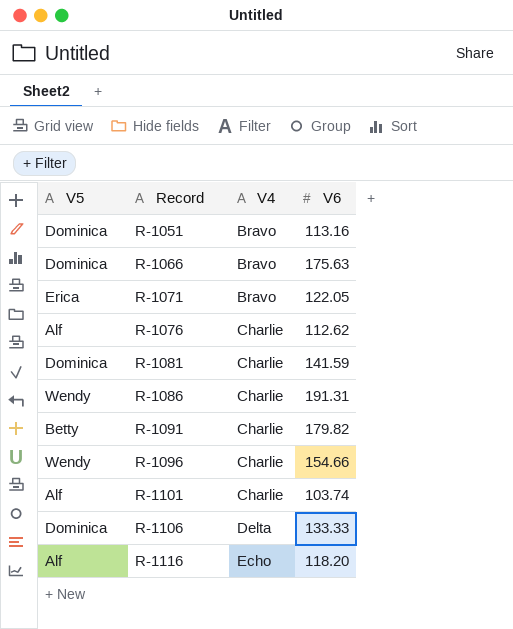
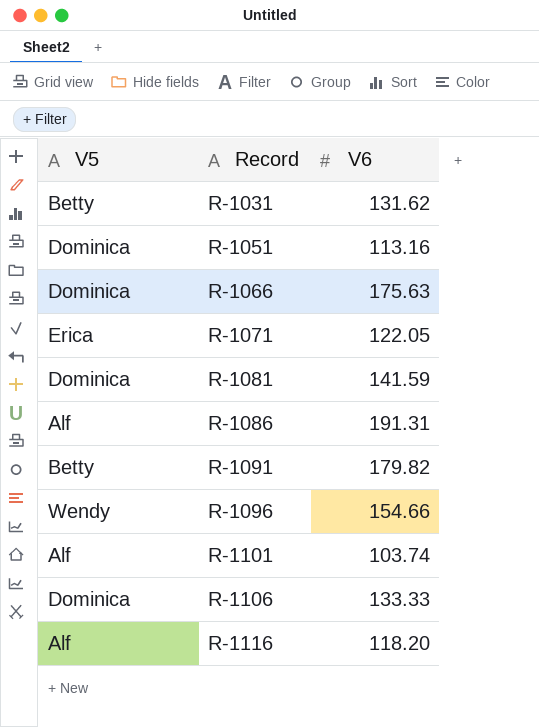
column V4 | position: 3 -> none
row R-1076: Alf | Charlie | 112.62 -> none
row R-1031: none -> Betty | 131.62
R-1086 | V5: Wendy -> Alf

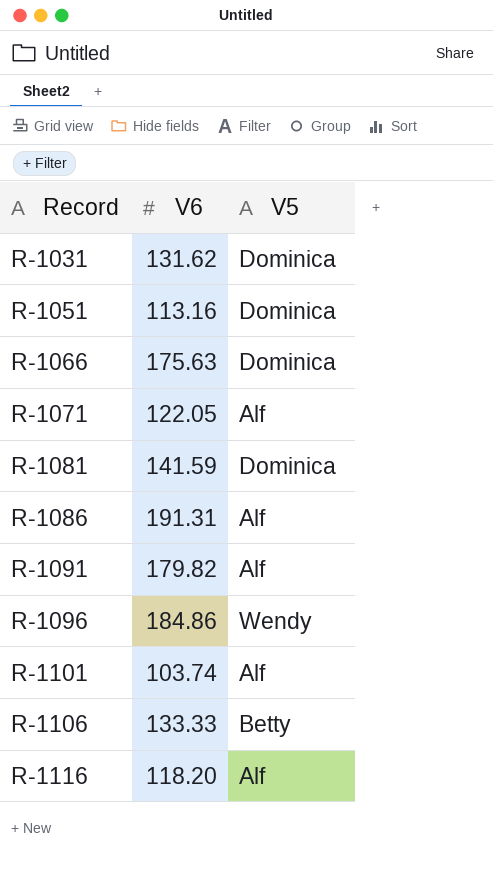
column V5 | position: 1 -> 3
R-1031 | V5: Betty -> Dominica
R-1071 | V5: Erica -> Alf
R-1091 | V5: Betty -> Alf
R-1096 | V6: 154.66 -> 184.86
R-1106 | V5: Dominica -> Betty

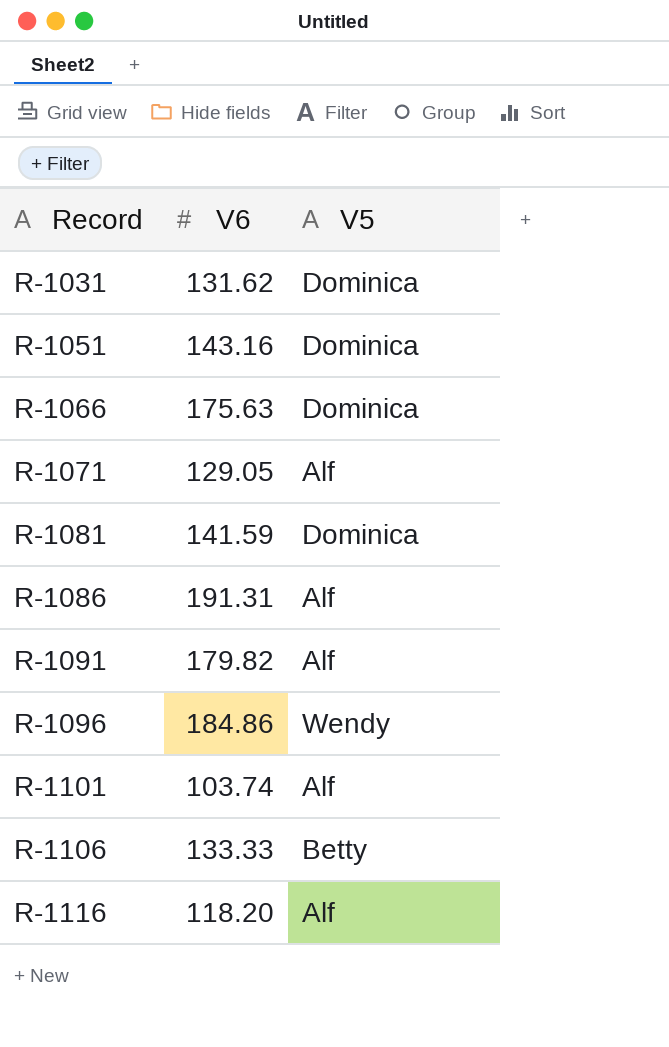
R-1051 | V6: 113.16 -> 143.16
R-1071 | V6: 122.05 -> 129.05

